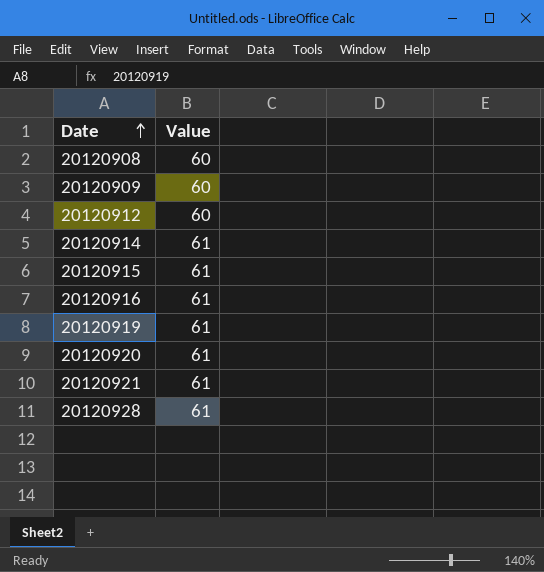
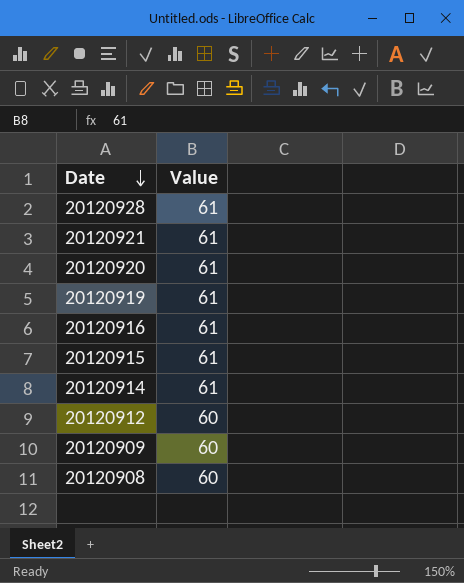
row order: Date ascending -> Date descending

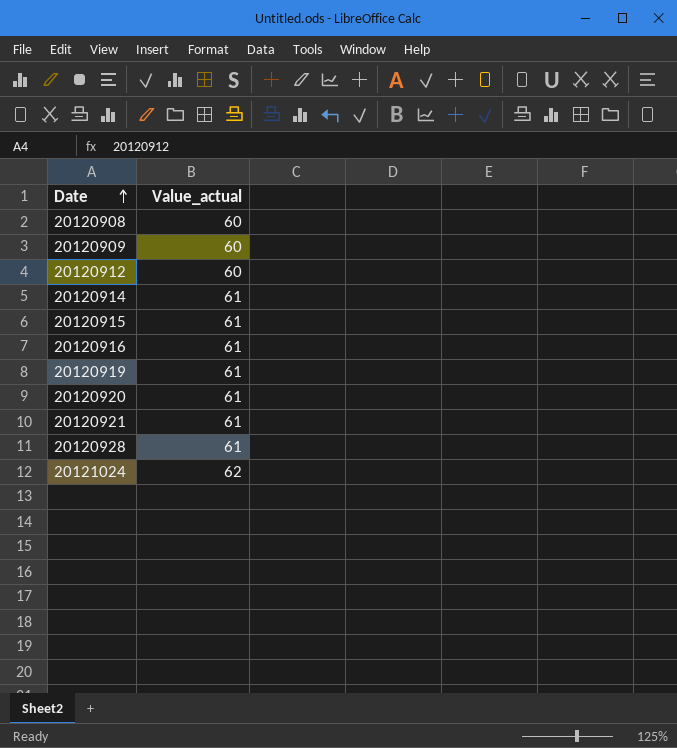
row order: Date descending -> Date ascending
column name: Value -> Value_actual
row 20121024: none -> 62

